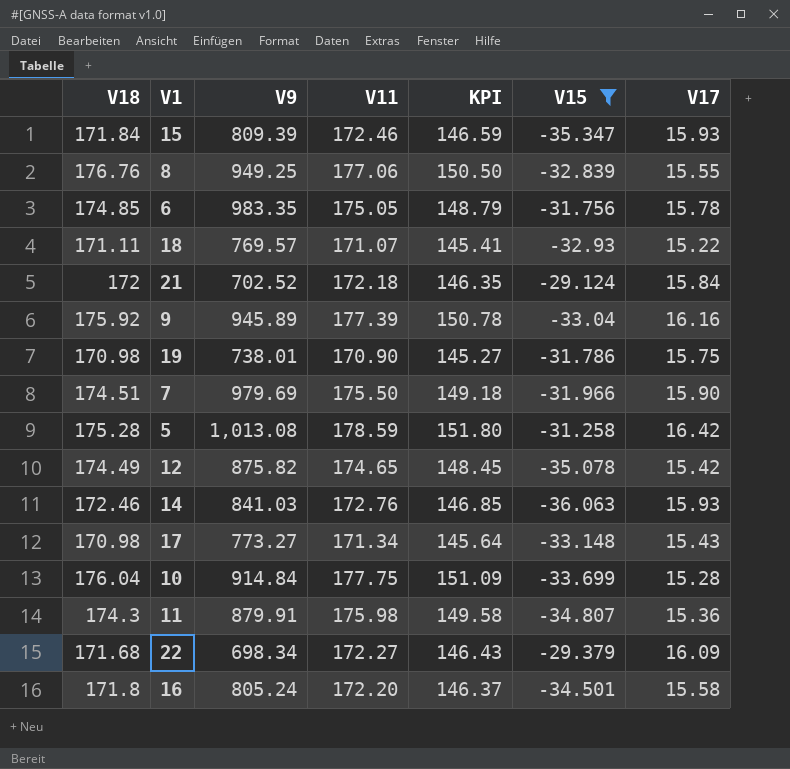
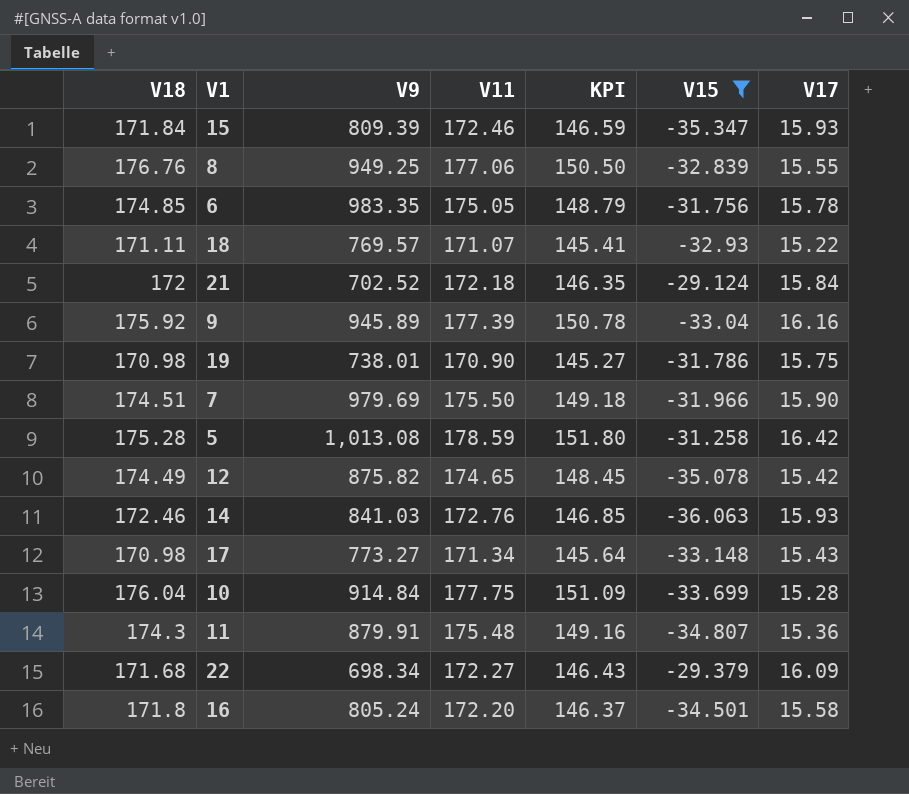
11 | V11: 175.98 -> 175.48
11 | KPI: 149.58 -> 149.16

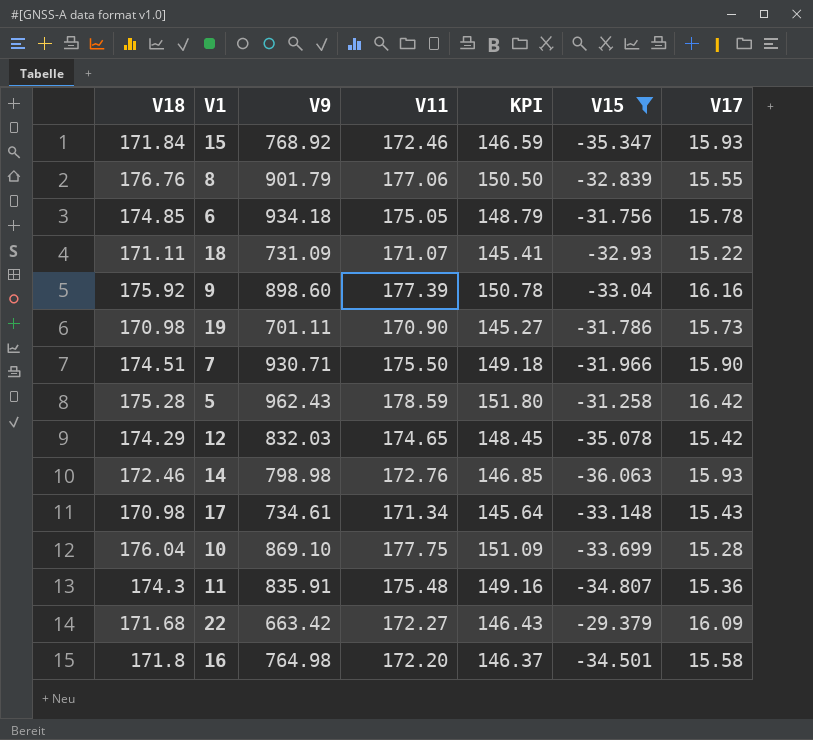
row 21: 172 | 702.52 | 172.18 | 146.35 | -29.124 | 15.84 -> none
15 | V9: 809.39 -> 768.92
8 | V9: 949.25 -> 901.79
6 | V9: 983.35 -> 934.18
18 | V9: 769.57 -> 731.09
9 | V9: 945.89 -> 898.60
19 | V9: 738.01 -> 701.11
19 | V17: 15.75 -> 15.73
7 | V9: 979.69 -> 930.71
5 | V9: 1,013.08 -> 962.43
12 | V18: 174.49 -> 174.29
12 | V9: 875.82 -> 832.03
14 | V9: 841.03 -> 798.98
17 | V9: 773.27 -> 734.61
10 | V9: 914.84 -> 869.10
11 | V9: 879.91 -> 835.91
22 | V9: 698.34 -> 663.42
16 | V9: 805.24 -> 764.98

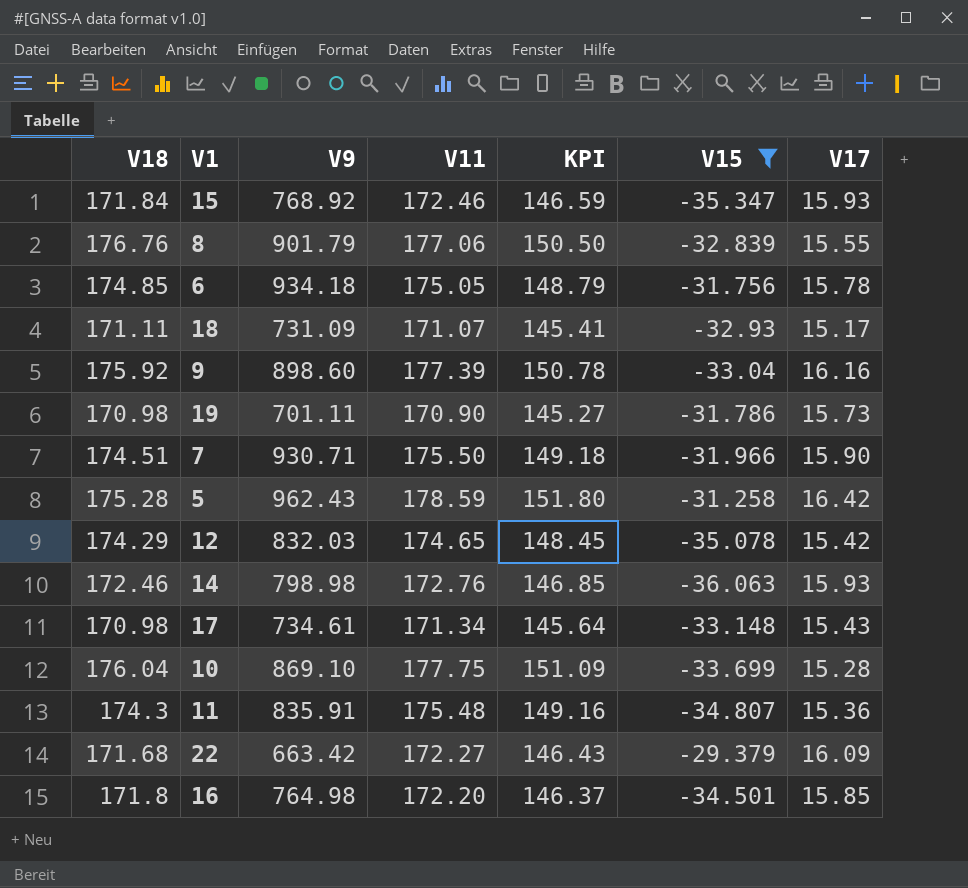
18 | V17: 15.22 -> 15.17
16 | V17: 15.58 -> 15.85

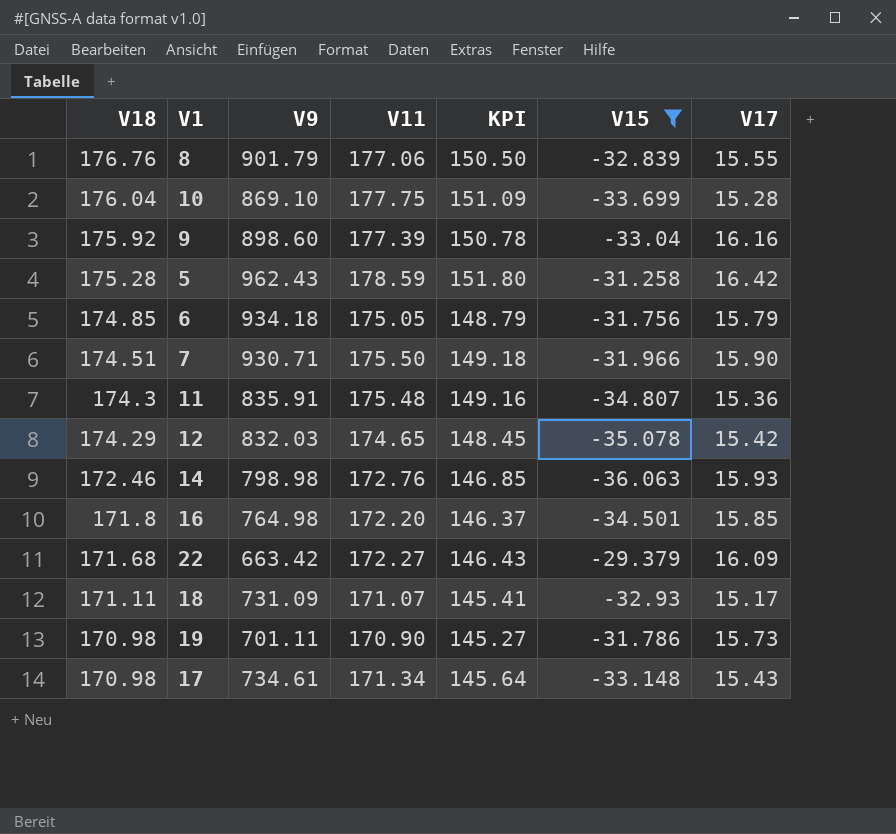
row order: none -> V18 descending
row 15: 171.84 | 768.92 | 172.46 | 146.59 | -35.347 | 15.93 -> none
6 | V17: 15.78 -> 15.79

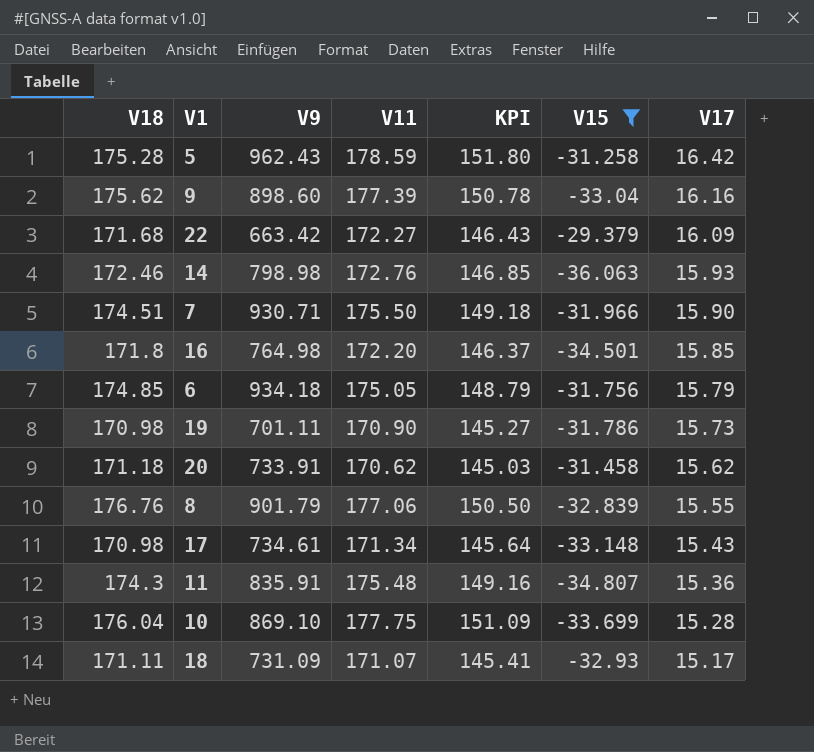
row order: V18 descending -> V17 descending
row 12: 174.29 | 832.03 | 174.65 | 148.45 | -35.078 | 15.42 -> none
9 | V18: 175.92 -> 175.62
row 20: none -> 171.18 | 733.91 | 170.62 | 145.03 | -31.458 | 15.62

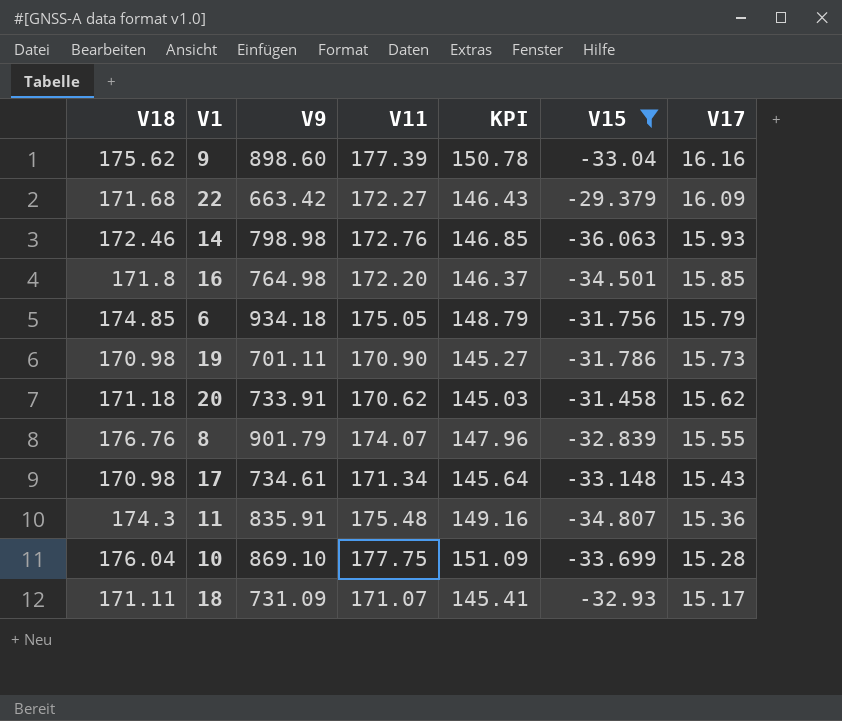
row 5: 175.28 | 962.43 | 178.59 | 151.80 | -31.258 | 16.42 -> none
row 7: 174.51 | 930.71 | 175.50 | 149.18 | -31.966 | 15.90 -> none
8 | V11: 177.06 -> 174.07
8 | KPI: 150.50 -> 147.96

